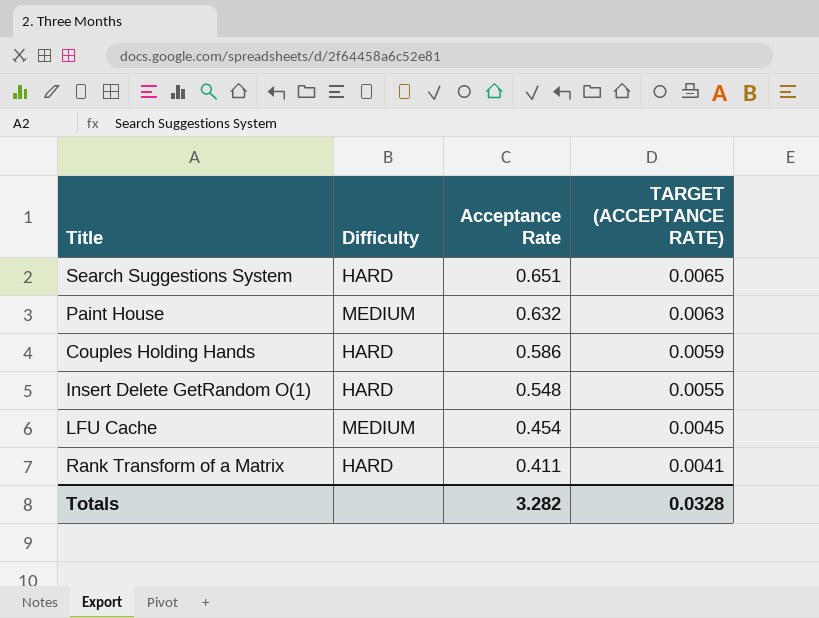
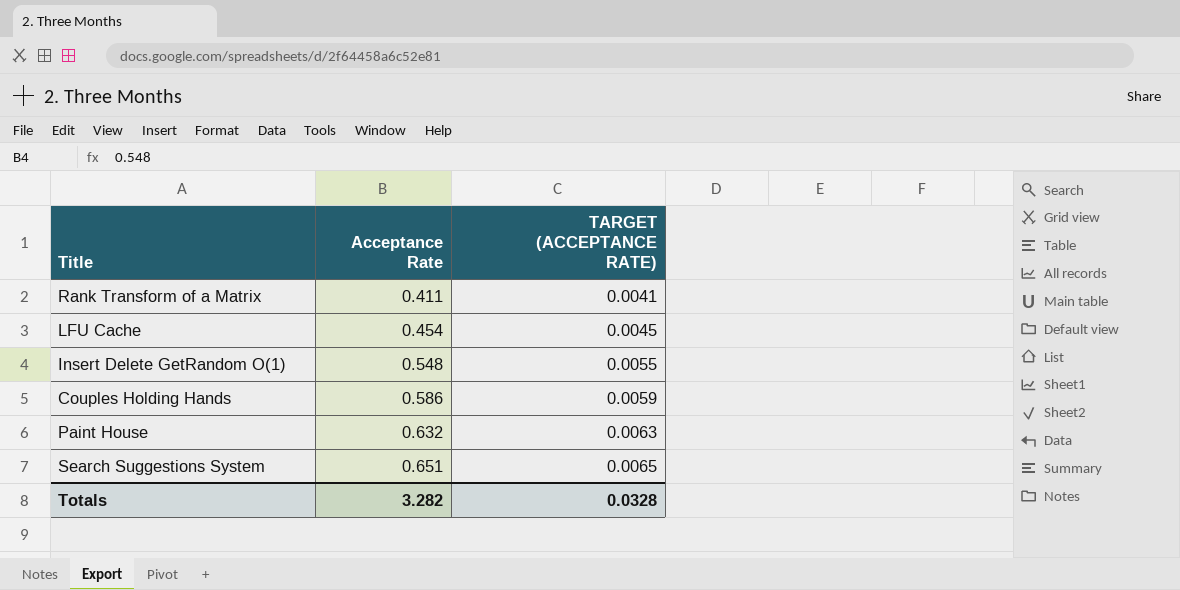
row order: Acceptance Rate descending -> Acceptance Rate ascending
column Difficulty | position: 2 -> none

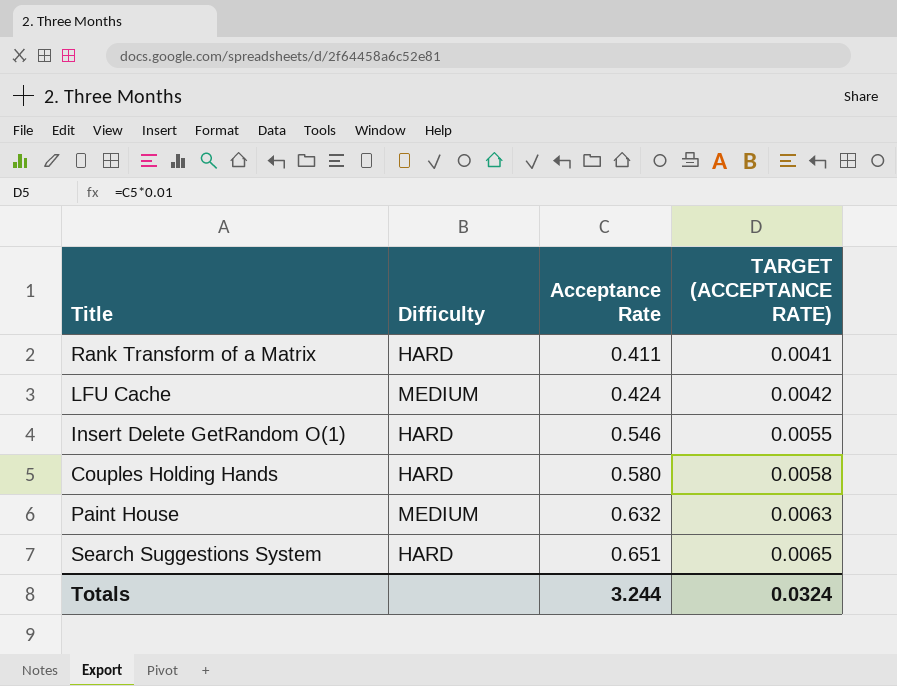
column Difficulty | position: none -> 2
LFU Cache | Acceptance Rate: 0.454 -> 0.424
LFU Cache | TARGET (ACCEPTANCE RATE): 0.0045 -> 0.0042
Insert Delete GetRandom O(1) | Acceptance Rate: 0.548 -> 0.546
Couples Holding Hands | Acceptance Rate: 0.586 -> 0.580
Couples Holding Hands | TARGET (ACCEPTANCE RATE): 0.0059 -> 0.0058
Totals | Acceptance Rate: 3.282 -> 3.244
Totals | TARGET (ACCEPTANCE RATE): 0.0328 -> 0.0324

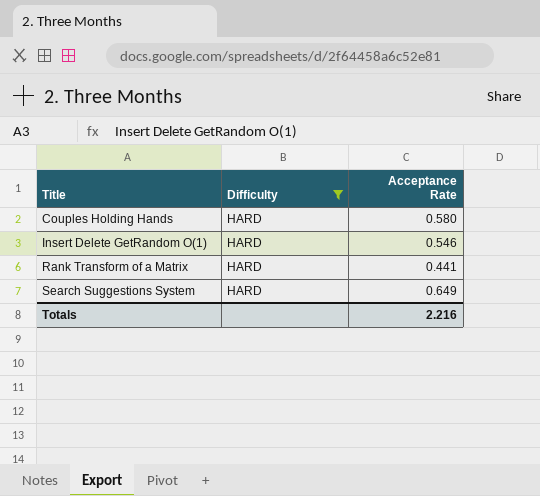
filter: none -> Difficulty = HARD
row order: Acceptance Rate ascending -> Title ascending
column TARGET (ACCEPTANCE RATE) | formula: [Acceptance Rate] * 0.01 -> none
Rank Transform of a Matrix | Acceptance Rate: 0.411 -> 0.441
Search Suggestions System | Acceptance Rate: 0.651 -> 0.649
Totals | Acceptance Rate: 3.244 -> 2.216

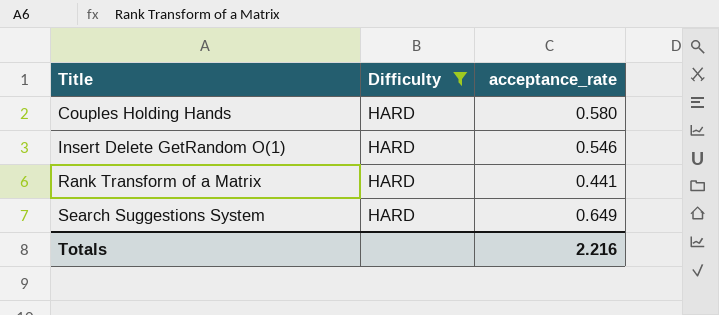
column name: Acceptance Rate -> acceptance_rate

